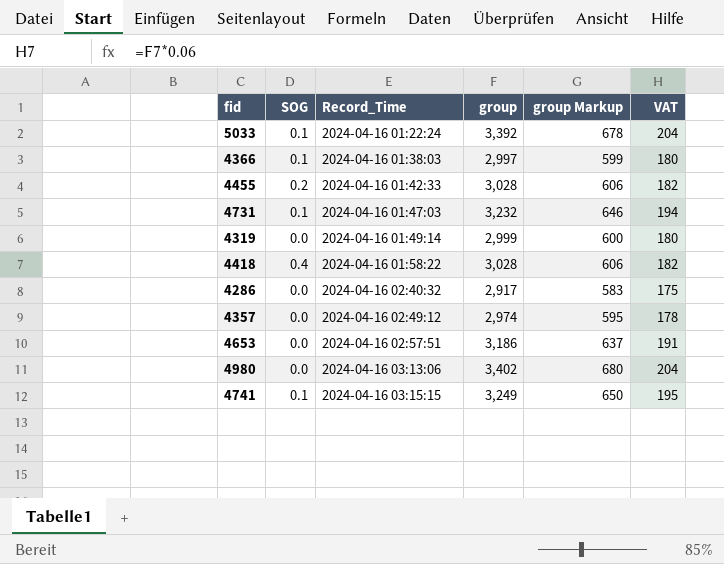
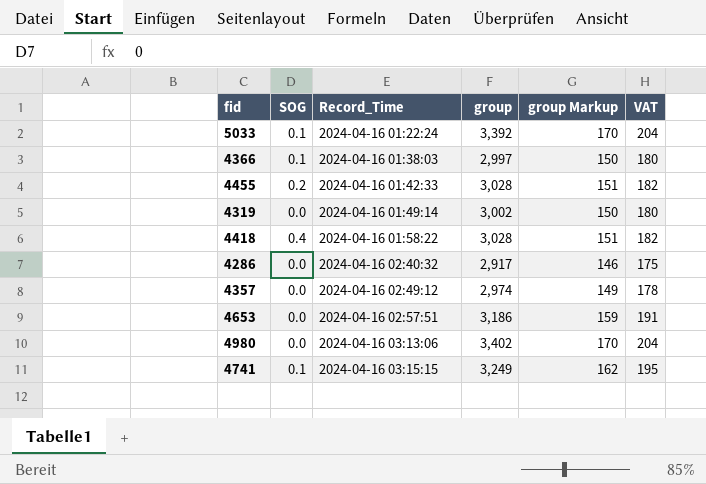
column group Markup | formula: [group] * 0.2 -> [group] * 0.05
row 4731: 0.1 | 2024-04-16 01:47:03 | 3,232 | 646 | 194 -> none
4319 | group: 2,999 -> 3,002

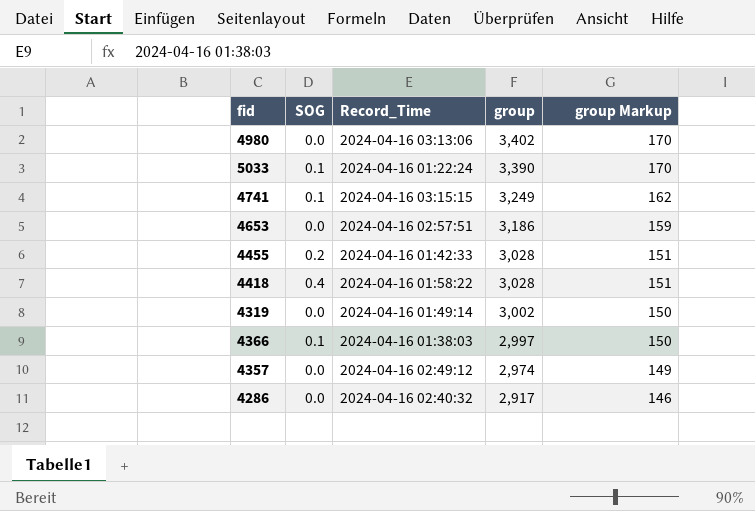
row order: Record_Time ascending -> group descending
column VAT | formula: [group] * 0.06 -> none
5033 | group: 3,392 -> 3,390

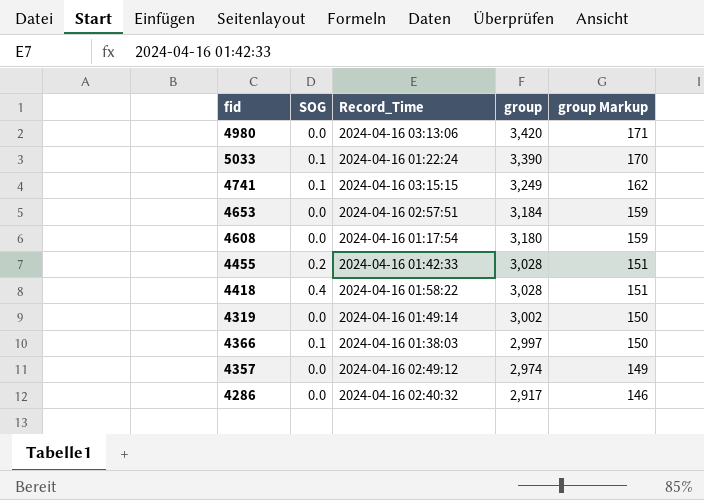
4980 | group: 3,402 -> 3,420
4980 | group Markup: 170 -> 171
4653 | group: 3,186 -> 3,184
row 4608: none -> 0.0 | 2024-04-16 01:17:54 | 3,180 | 159

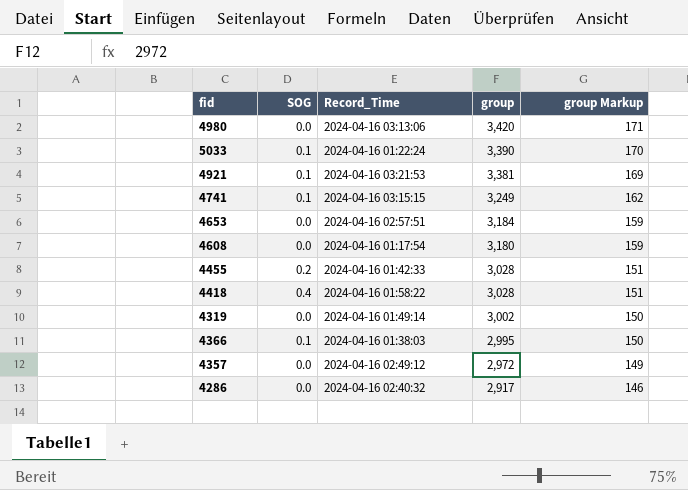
row 4921: none -> 0.1 | 2024-04-16 03:21:53 | 3,381 | 169
4366 | group: 2,997 -> 2,995
4357 | group: 2,974 -> 2,972

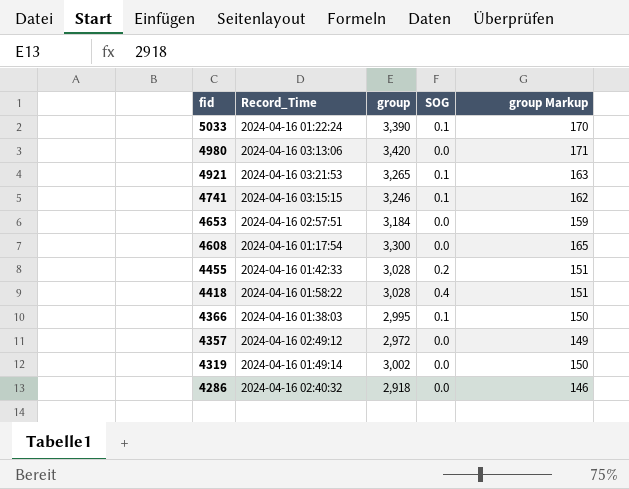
row order: group descending -> fid descending
column SOG | position: 2 -> 4
4921 | group: 3,381 -> 3,265
4921 | group Markup: 169 -> 163
4741 | group: 3,249 -> 3,246
4608 | group: 3,180 -> 3,300
4608 | group Markup: 159 -> 165
4286 | group: 2,917 -> 2,918

